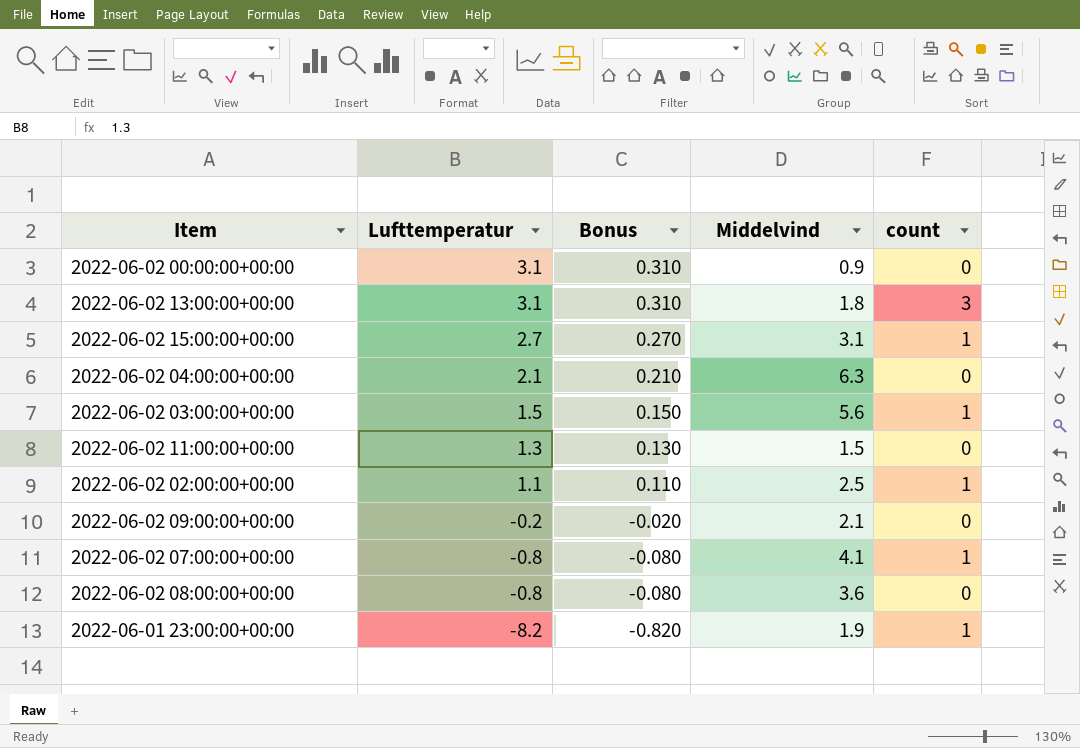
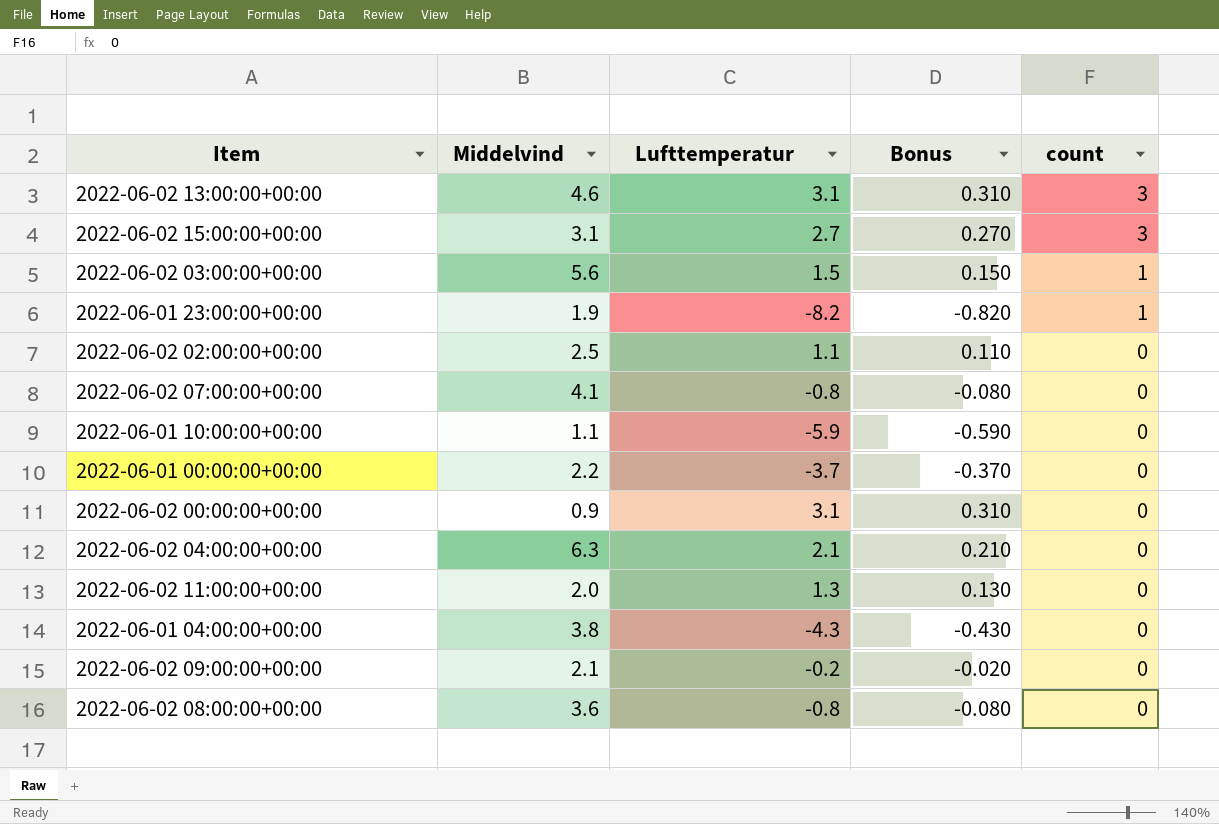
row order: Lufttemperatur descending -> count descending
column Middelvind | position: 4 -> 2
2022-06-02 13:00:00+00:00 | Middelvind: 1.8 -> 4.6
2022-06-02 15:00:00+00:00 | count: 1 -> 3
2022-06-02 02:00:00+00:00 | count: 1 -> 0
2022-06-02 07:00:00+00:00 | count: 1 -> 0
row 2022-06-01 10:00:00+00:00: none -> 1.1 | -5.9 | -0.590 | 0
row 2022-06-01 00:00:00+00:00: none -> 2.2 | -3.7 | -0.370 | 0
2022-06-02 11:00:00+00:00 | Middelvind: 1.5 -> 2.0
row 2022-06-01 04:00:00+00:00: none -> 3.8 | -4.3 | -0.430 | 0

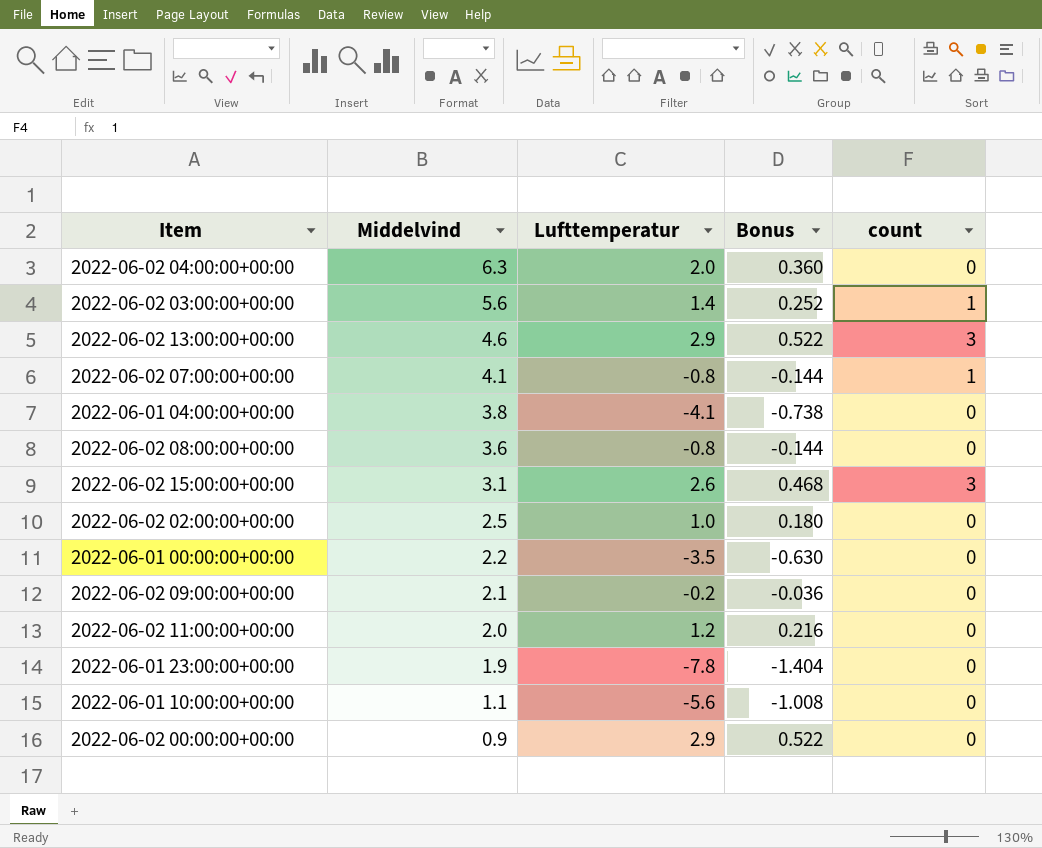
row order: count descending -> Middelvind descending
column Bonus | formula: [Lufttemperatur] * 0.1 -> [Lufttemperatur] * 0.18
2022-06-02 04:00:00+00:00 | Lufttemperatur: 2.1 -> 2.0
2022-06-02 03:00:00+00:00 | Lufttemperatur: 1.5 -> 1.4
2022-06-02 13:00:00+00:00 | Lufttemperatur: 3.1 -> 2.9
2022-06-02 07:00:00+00:00 | count: 0 -> 1
2022-06-01 04:00:00+00:00 | Lufttemperatur: -4.3 -> -4.1
2022-06-02 15:00:00+00:00 | Lufttemperatur: 2.7 -> 2.6
2022-06-02 02:00:00+00:00 | Lufttemperatur: 1.1 -> 1.0
2022-06-01 00:00:00+00:00 | Lufttemperatur: -3.7 -> -3.5
2022-06-02 11:00:00+00:00 | Lufttemperatur: 1.3 -> 1.2
2022-06-01 23:00:00+00:00 | Lufttemperatur: -8.2 -> -7.8
2022-06-01 23:00:00+00:00 | count: 1 -> 0
2022-06-01 10:00:00+00:00 | Lufttemperatur: -5.9 -> -5.6
2022-06-02 00:00:00+00:00 | Lufttemperatur: 3.1 -> 2.9

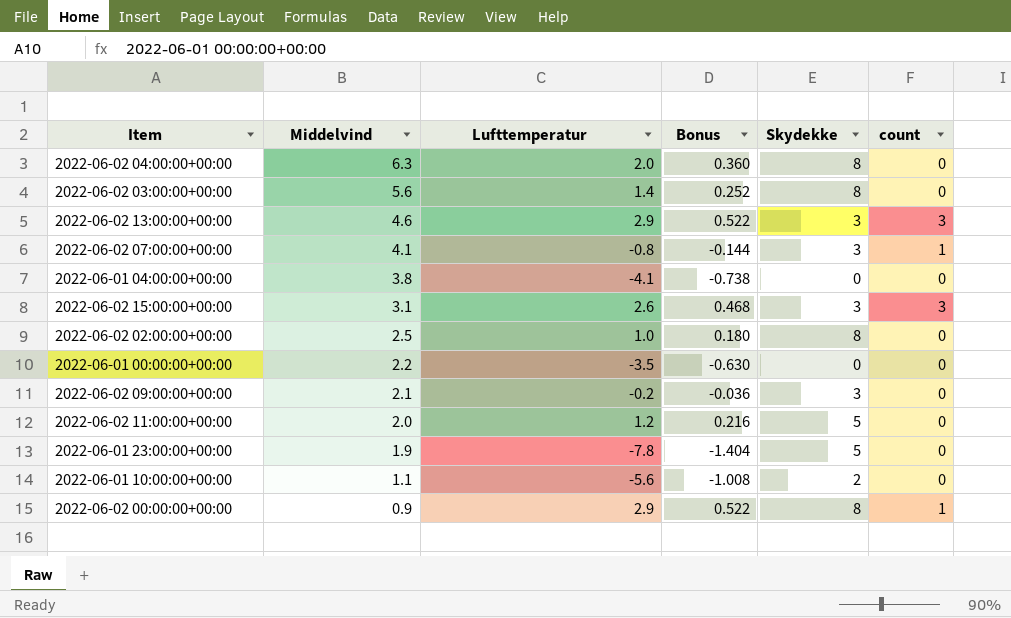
column Skydekke | position: none -> 5
row 2022-06-02 08:00:00+00:00: 3.6 | -0.8 | -0.144 | 0 -> none
2022-06-02 03:00:00+00:00 | count: 1 -> 0
2022-06-02 00:00:00+00:00 | count: 0 -> 1

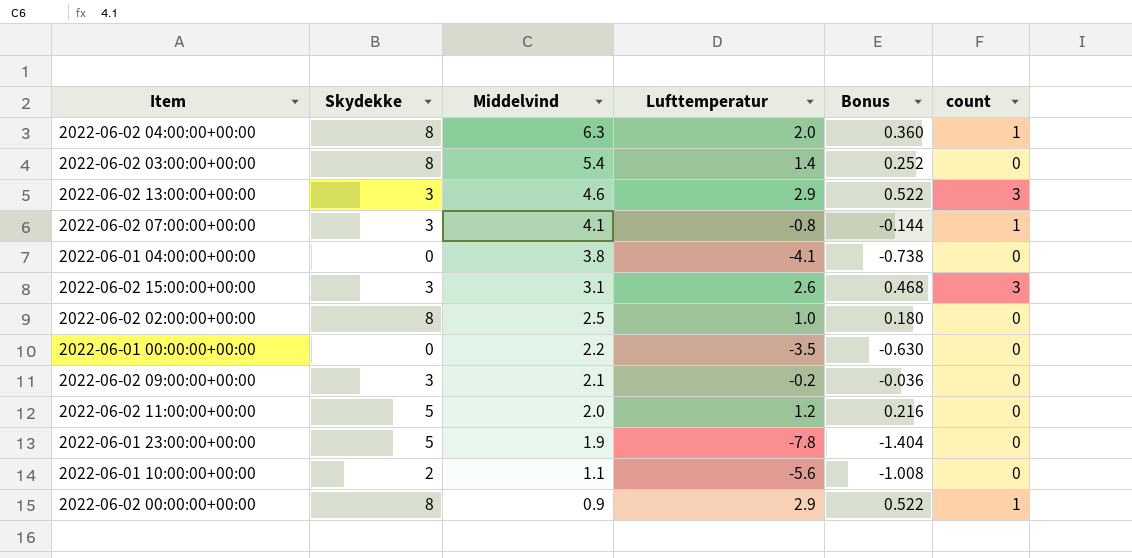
column Skydekke | position: 5 -> 2
2022-06-02 04:00:00+00:00 | count: 0 -> 1
2022-06-02 03:00:00+00:00 | Middelvind: 5.6 -> 5.4

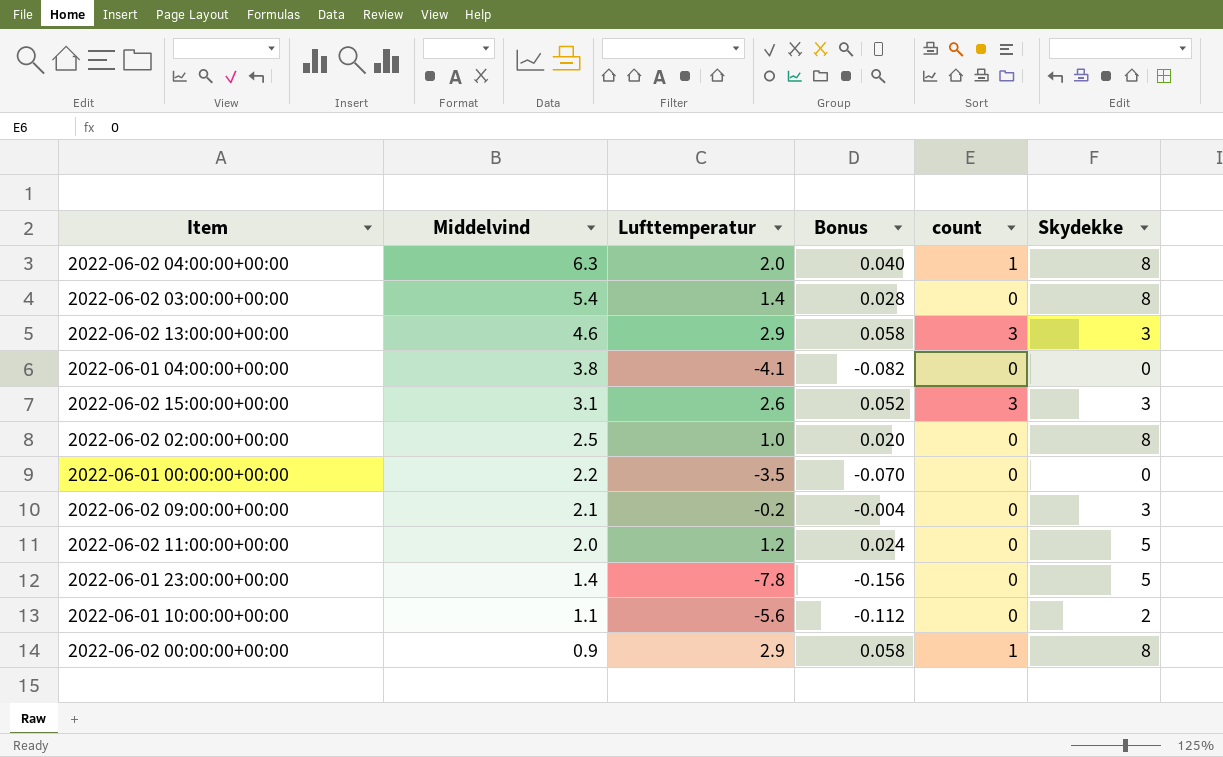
column Bonus | formula: [Lufttemperatur] * 0.18 -> [Lufttemperatur] * 0.02
column Skydekke | position: 2 -> 6
row 2022-06-02 07:00:00+00:00: 3 | 4.1 | -0.8 | -0.144 | 1 -> none
2022-06-01 23:00:00+00:00 | Middelvind: 1.9 -> 1.4

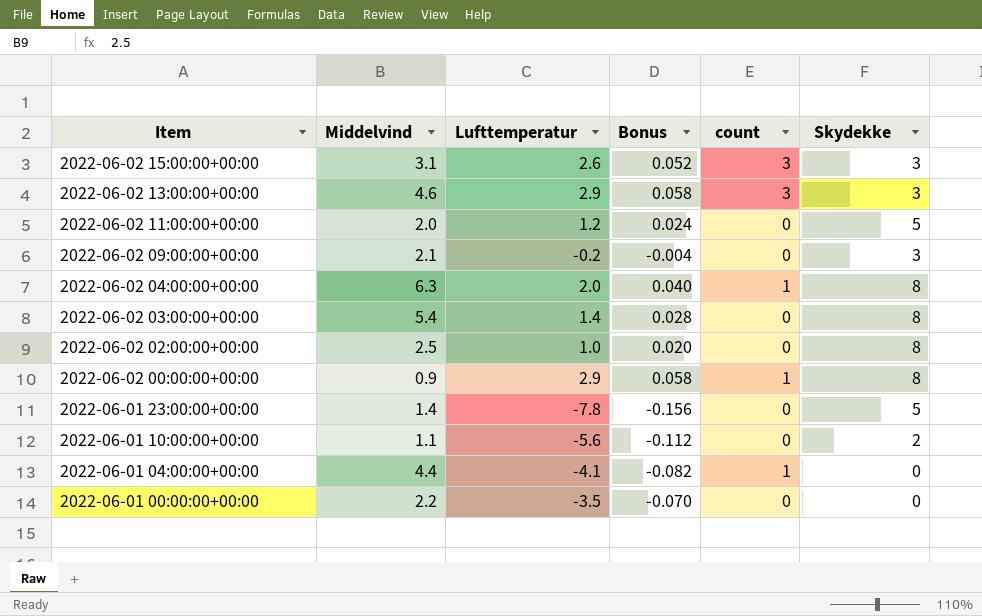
row order: Middelvind descending -> Item descending
2022-06-01 04:00:00+00:00 | Middelvind: 3.8 -> 4.4
2022-06-01 04:00:00+00:00 | count: 0 -> 1

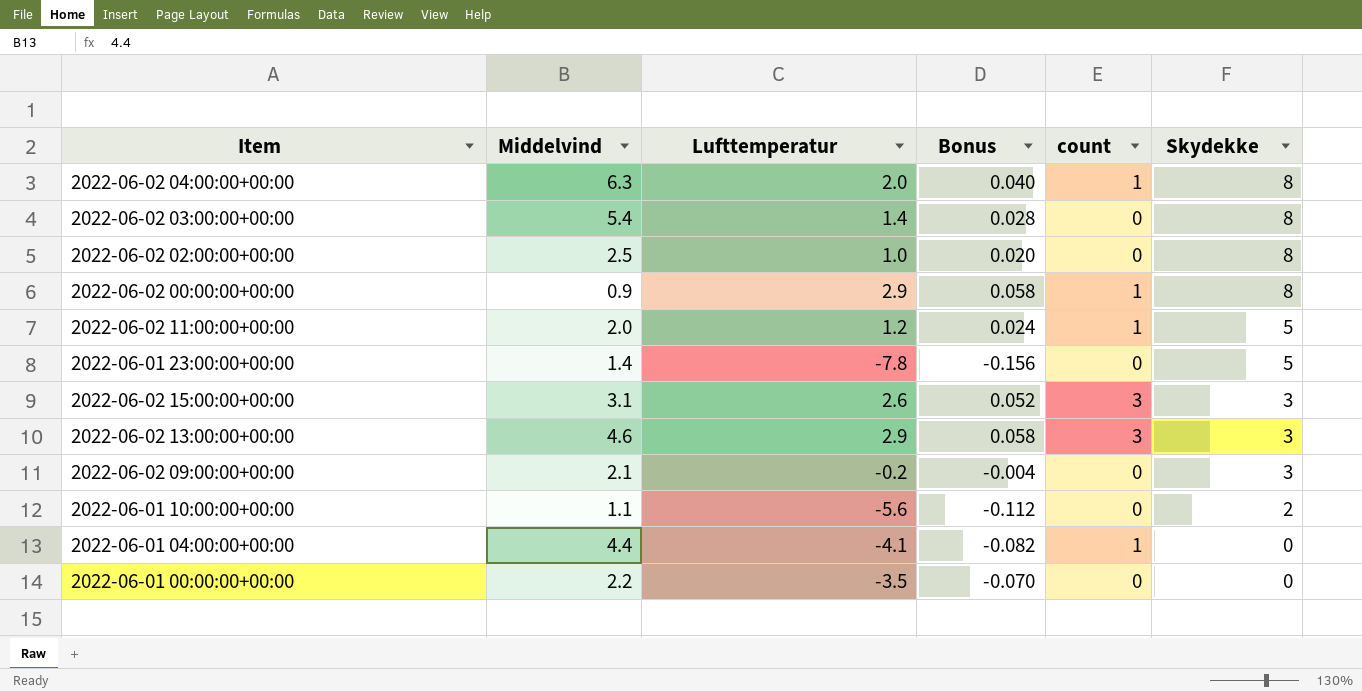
row order: Item descending -> Skydekke descending
2022-06-02 11:00:00+00:00 | count: 0 -> 1

